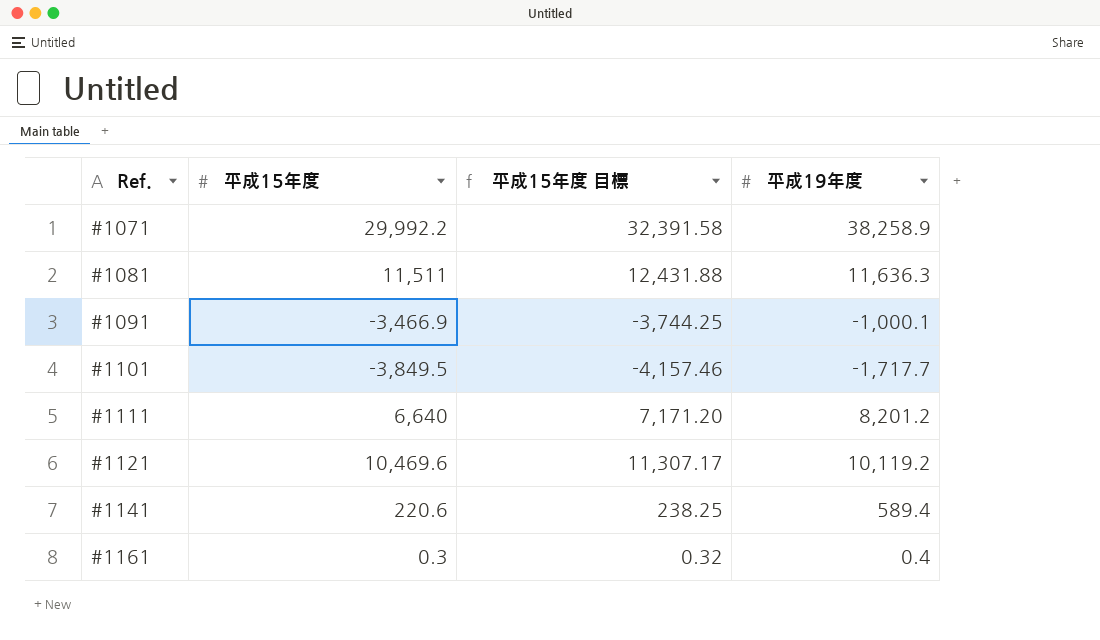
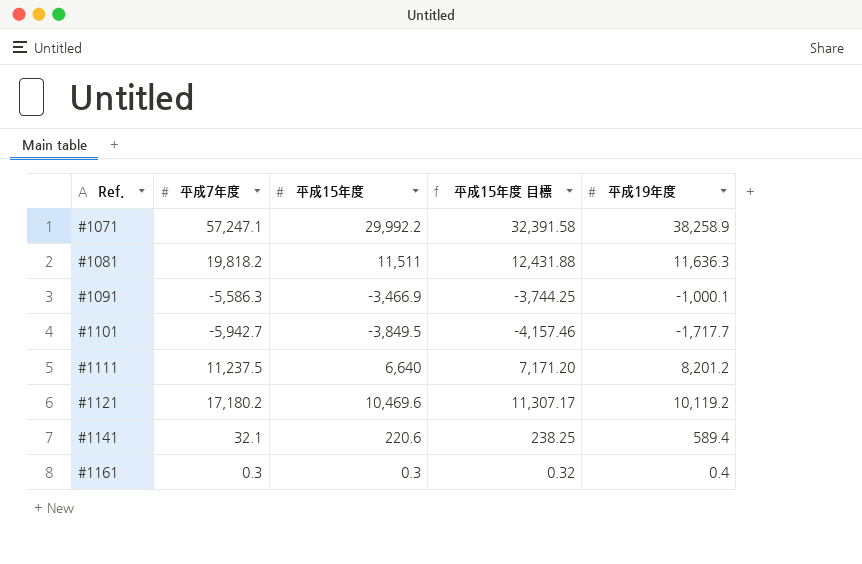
column 平成7年度 | position: none -> 2

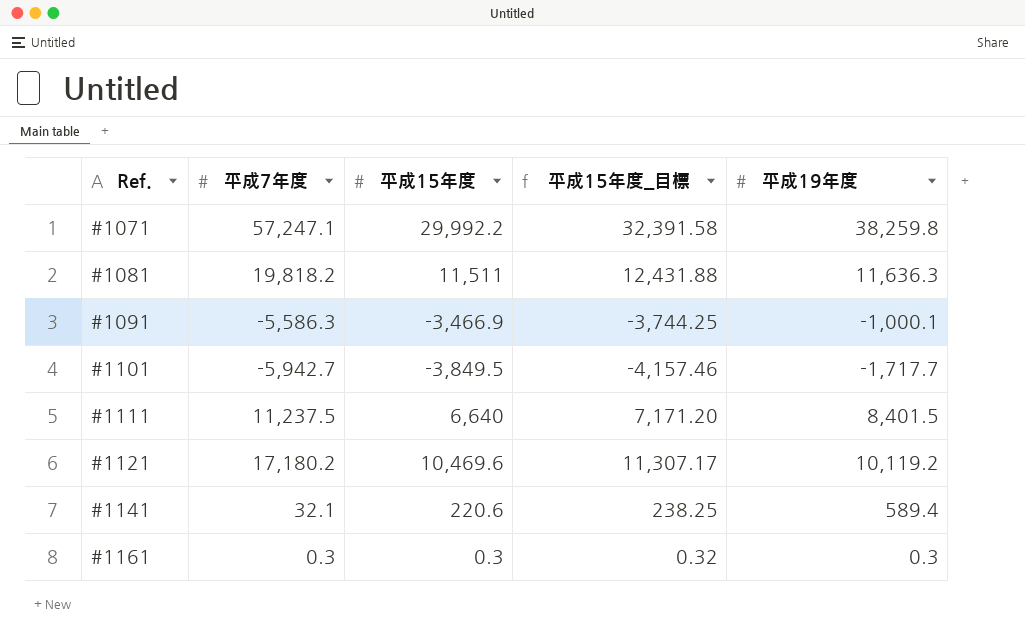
column name: 平成15年度 目標 -> 平成15年度_目標
#1071 | 平成19年度: 38,258.9 -> 38,259.8
#1111 | 平成19年度: 8,201.2 -> 8,401.5
#1161 | 平成19年度: 0.4 -> 0.3

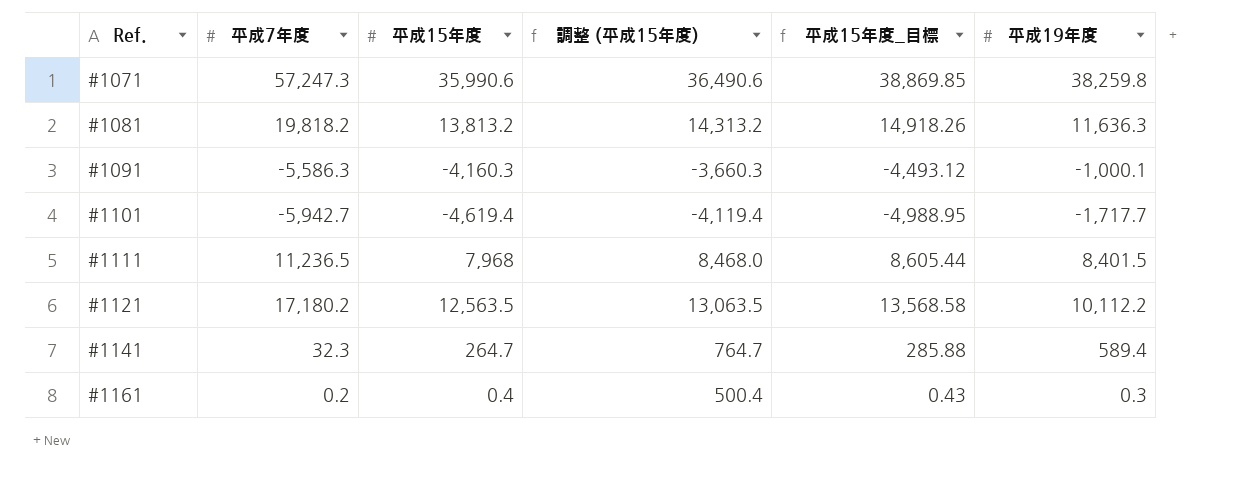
column 調整 (平成15年度) | formula: none -> [平成15年度] + 500
#1071 | 平成7年度: 57,247.1 -> 57,247.3
#1071 | 平成15年度: 29,992.2 -> 35,990.6
#1071 | 平成15年度_目標: 32,391.58 -> 38,869.85
#1081 | 平成15年度: 11,511 -> 13,813.2
#1081 | 平成15年度_目標: 12,431.88 -> 14,918.26
#1091 | 平成15年度: -3,466.9 -> -4,160.3
#1091 | 平成15年度_目標: -3,744.25 -> -4,493.12
#1101 | 平成15年度: -3,849.5 -> -4,619.4
#1101 | 平成15年度_目標: -4,157.46 -> -4,988.95
#1111 | 平成7年度: 11,237.5 -> 11,236.5
#1111 | 平成15年度: 6,640 -> 7,968
#1111 | 平成15年度_目標: 7,171.20 -> 8,605.44
#1121 | 平成15年度: 10,469.6 -> 12,563.5
#1121 | 平成15年度_目標: 11,307.17 -> 13,568.58
#1121 | 平成19年度: 10,119.2 -> 10,112.2
#1141 | 平成7年度: 32.1 -> 32.3
#1141 | 平成15年度: 220.6 -> 264.7
#1141 | 平成15年度_目標: 238.25 -> 285.88
#1161 | 平成7年度: 0.3 -> 0.2
#1161 | 平成15年度: 0.3 -> 0.4
#1161 | 平成15年度_目標: 0.32 -> 0.43

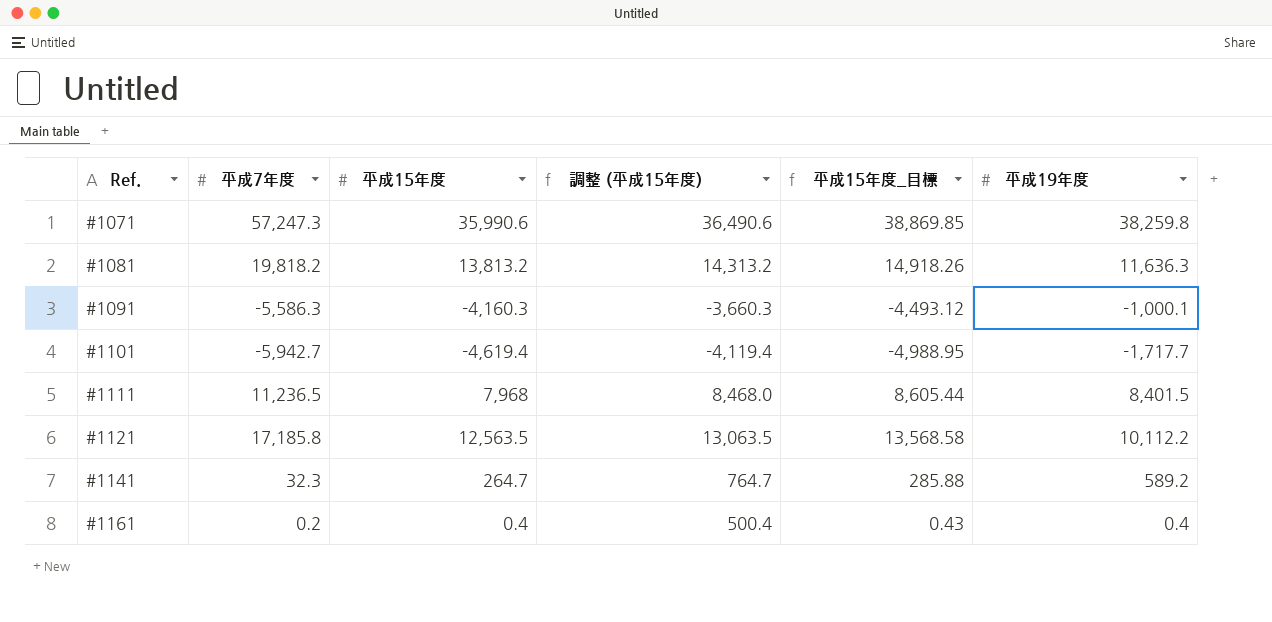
#1121 | 平成7年度: 17,180.2 -> 17,185.8
#1141 | 平成19年度: 589.4 -> 589.2
#1161 | 平成19年度: 0.3 -> 0.4

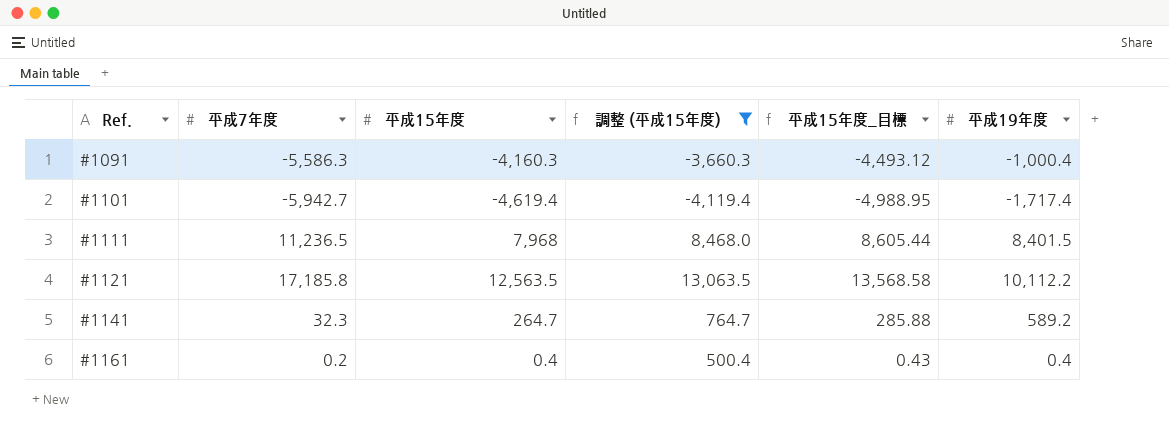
filter: none -> 調整 (平成15年度) <= 13,063.5
#1091 | 平成19年度: -1,000.1 -> -1,000.4
#1101 | 平成19年度: -1,717.7 -> -1,717.4

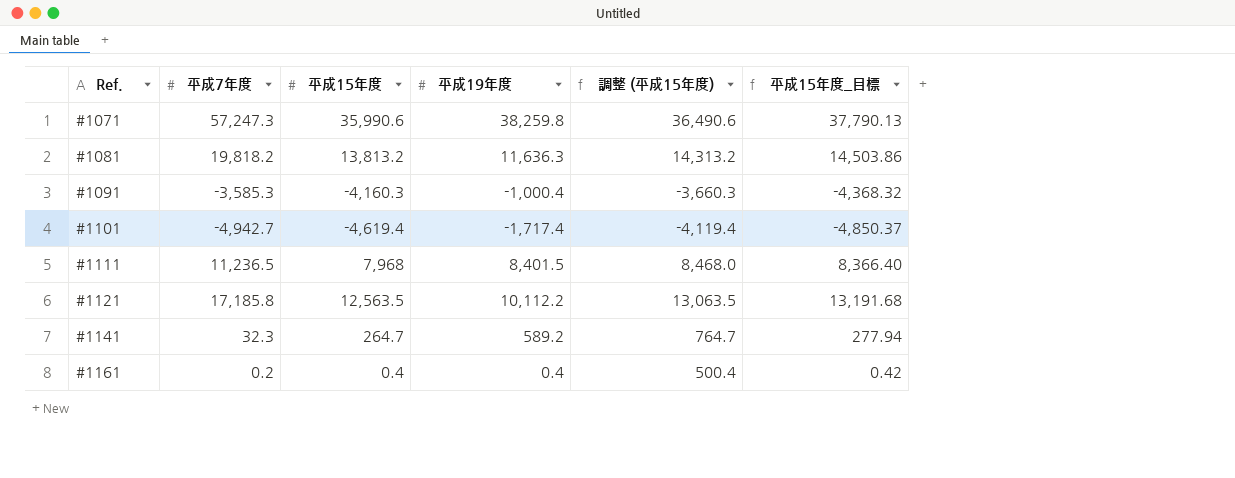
filter: 調整 (平成15年度) <= 13,063.5 -> none
column 平成19年度 | position: 6 -> 4
column 平成15年度_目標 | formula: [平成15年度] * 1.08 -> [平成15年度] * 1.05
#1091 | 平成7年度: -5,586.3 -> -3,585.3
#1101 | 平成7年度: -5,942.7 -> -4,942.7

